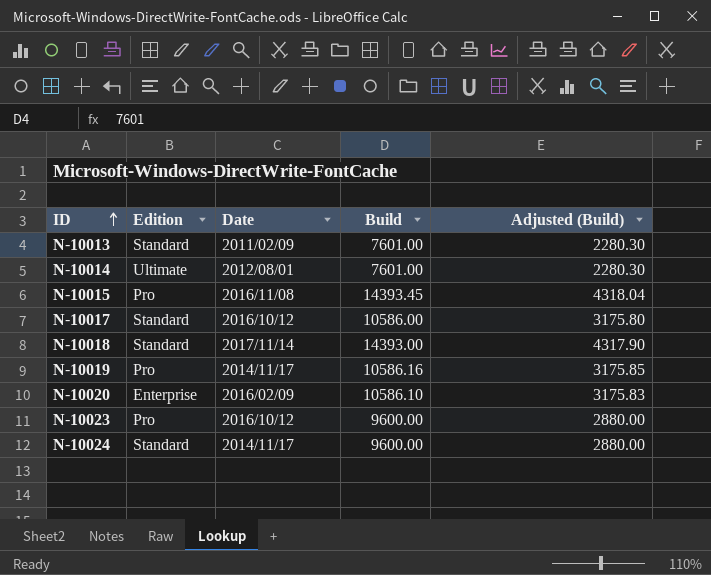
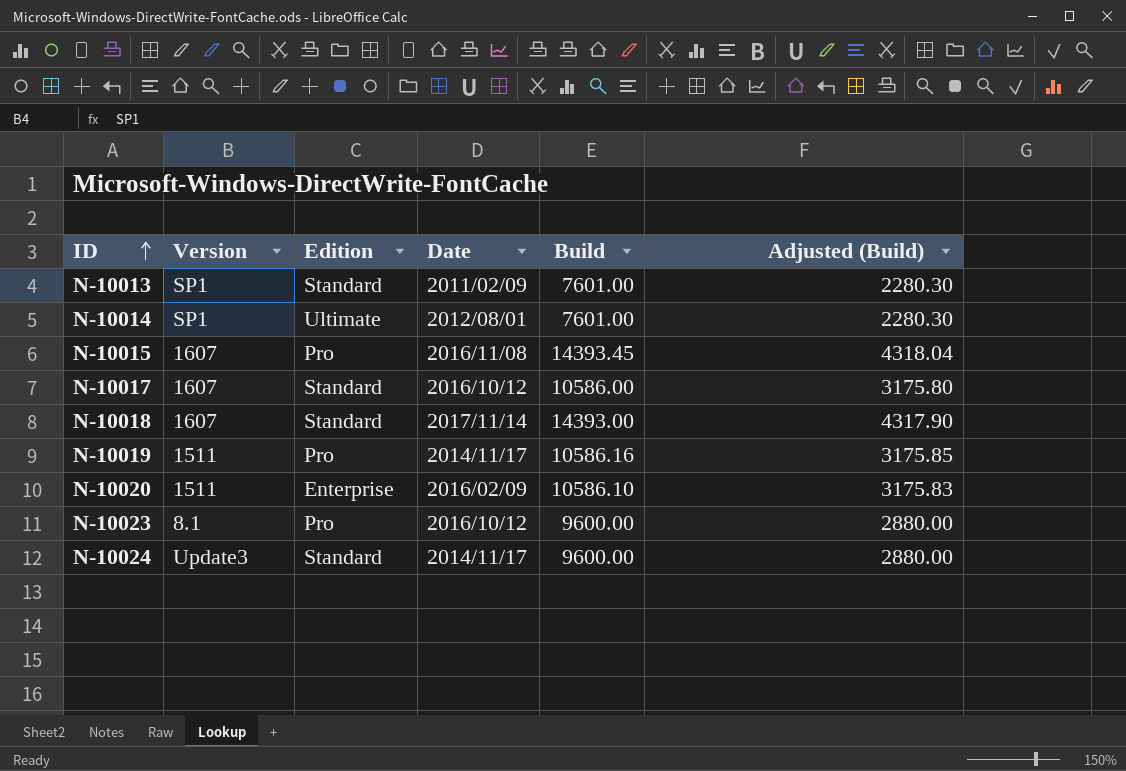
column Version | position: none -> 2

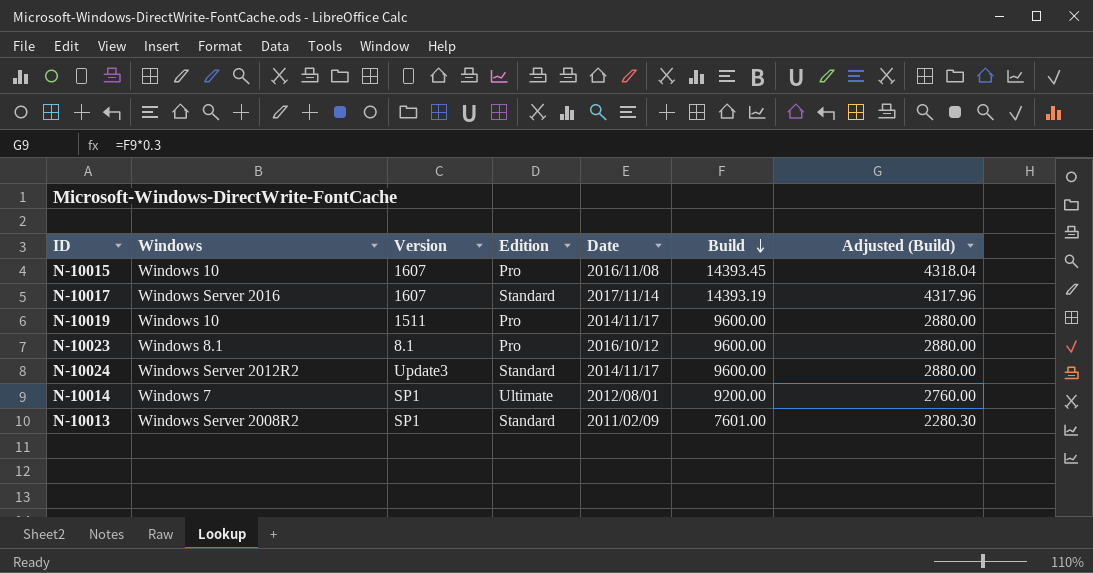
row order: ID ascending -> Build descending
column Windows | position: none -> 2
row N-10018: 1607 | Standard | 2017/11/14 | 14393.00 | 4317.90 -> none
row N-10020: 1511 | Enterprise | 2016/02/09 | 10586.10 | 3175.83 -> none
N-10017 | Date: 2016/10/12 -> 2017/11/14
N-10017 | Build: 10586.00 -> 14393.19
N-10017 | Adjusted (Build): 3175.80 -> 4317.96
N-10019 | Build: 10586.16 -> 9600.00
N-10019 | Adjusted (Build): 3175.85 -> 2880.00
N-10014 | Build: 7601.00 -> 9200.00
N-10014 | Adjusted (Build): 2280.30 -> 2760.00

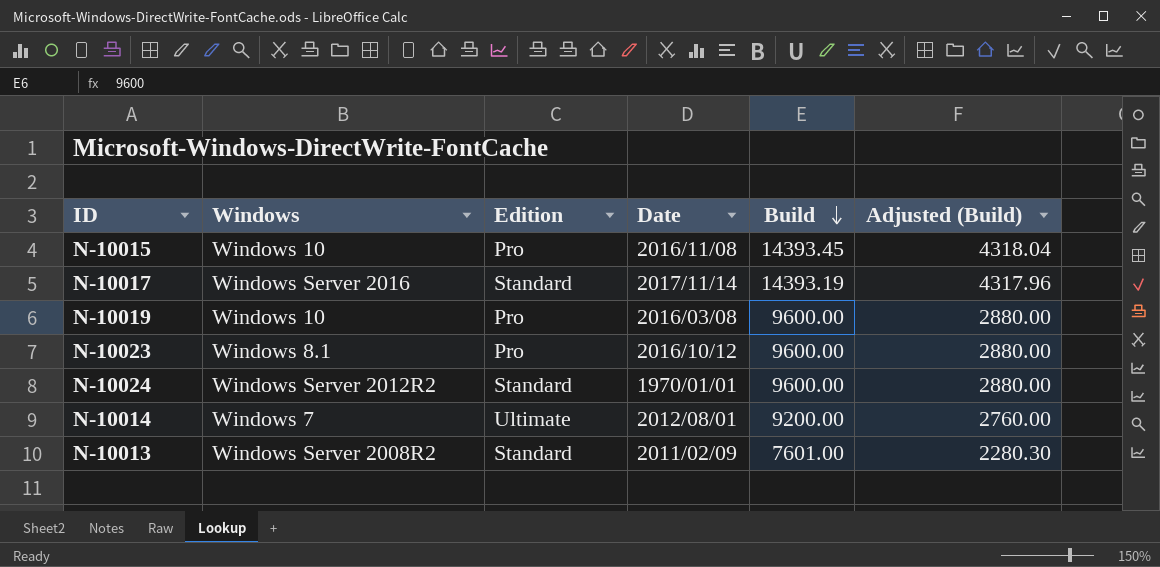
column Version | position: 3 -> none
N-10019 | Date: 2014/11/17 -> 2016/03/08
N-10024 | Date: 2014/11/17 -> 1970/01/01

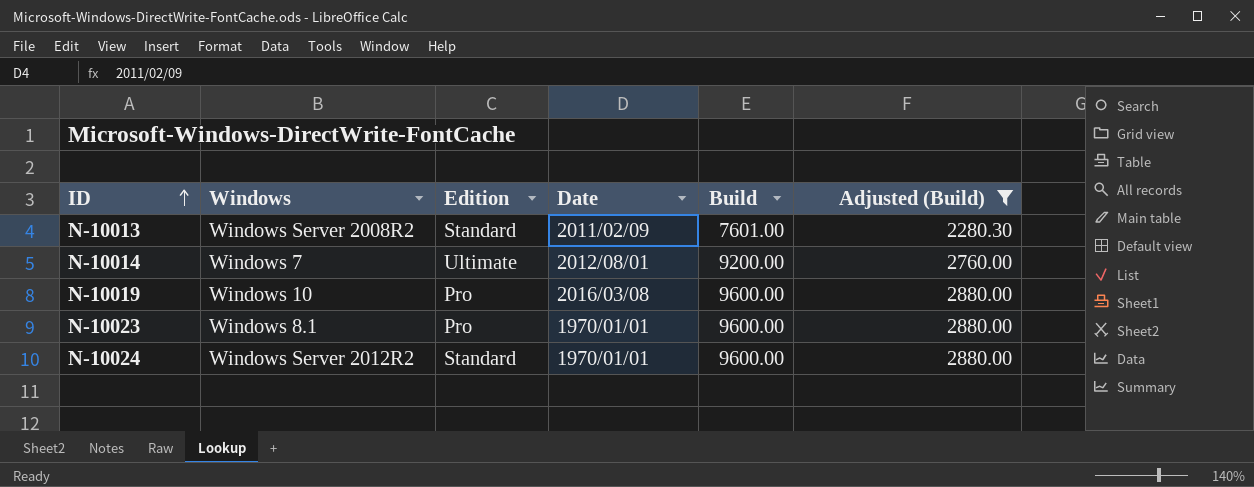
filter: none -> Adjusted (Build) <= 2880.00
row order: Build descending -> ID ascending
N-10023 | Date: 2016/10/12 -> 1970/01/01

